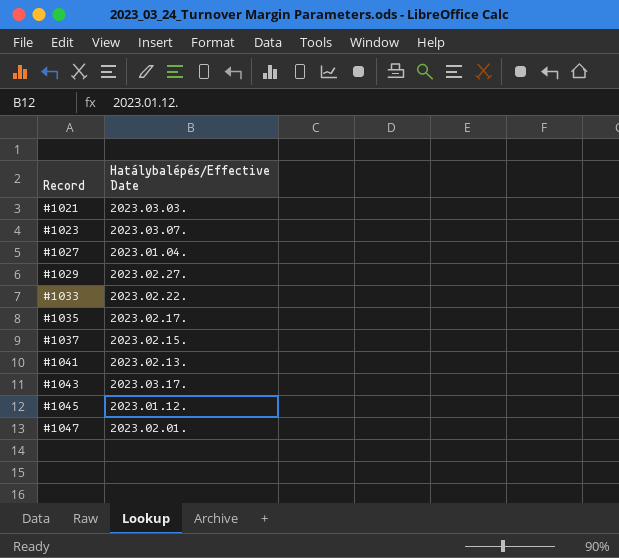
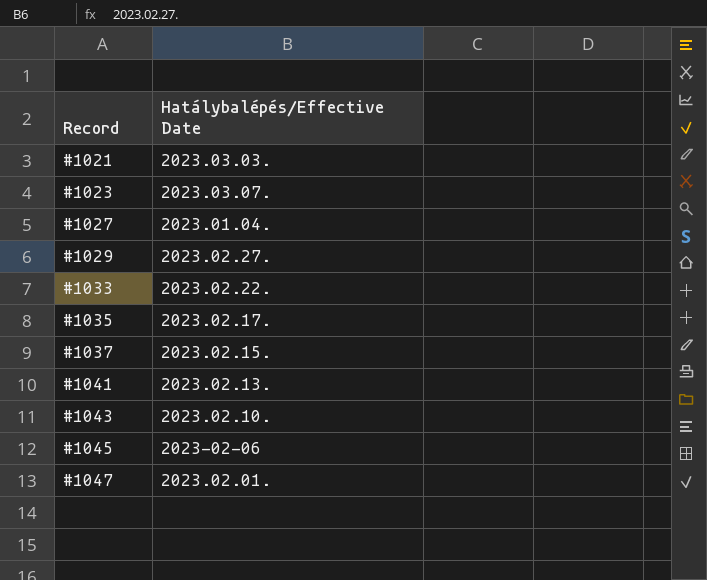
#1043 | Hatálybalépés/Effective Date: 2023.03.17. -> 2023.02.10.
#1045 | Hatálybalépés/Effective Date: 2023.01.12. -> 2023-02-06

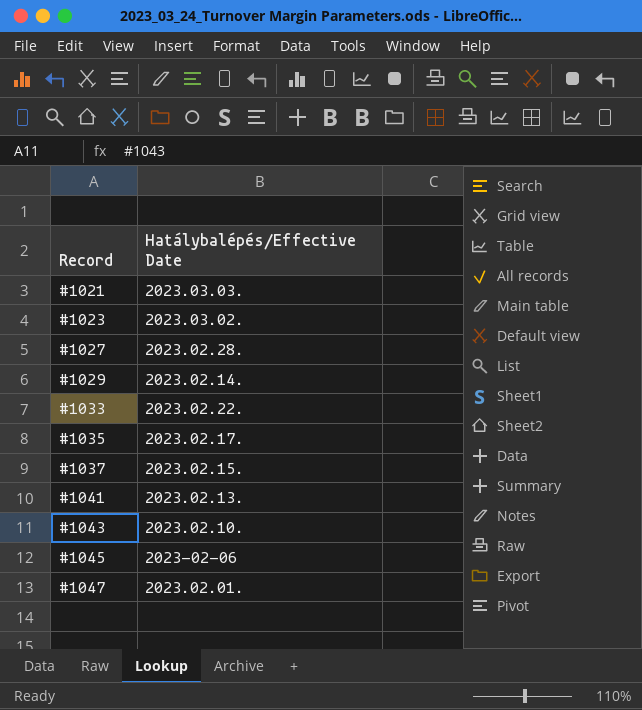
#1023 | Hatálybalépés/Effective Date: 2023.03.07. -> 2023.03.02.
#1027 | Hatálybalépés/Effective Date: 2023.01.04. -> 2023.02.28.
#1029 | Hatálybalépés/Effective Date: 2023.02.27. -> 2023.02.14.

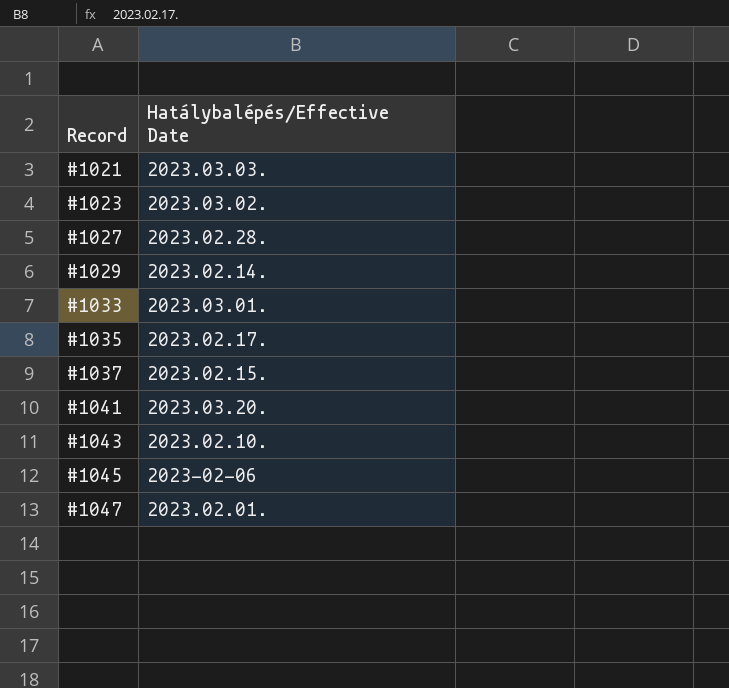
#1033 | Hatálybalépés/Effective Date: 2023.02.22. -> 2023.03.01.
#1041 | Hatálybalépés/Effective Date: 2023.02.13. -> 2023.03.20.

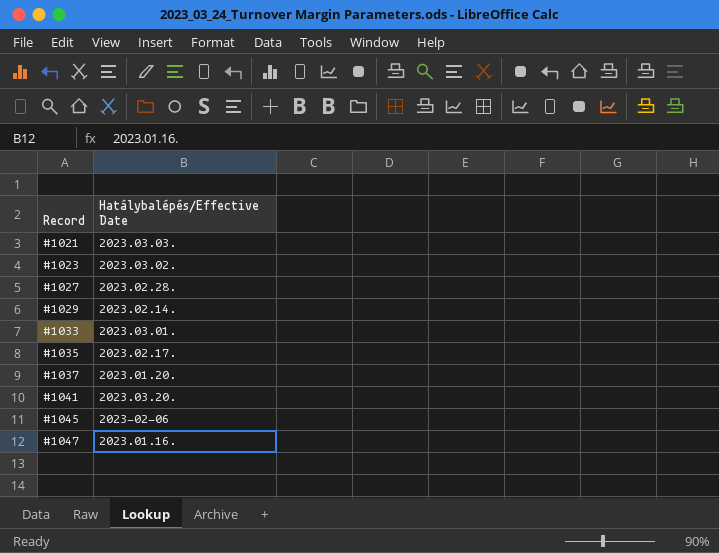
row #1043: 2023.02.10. -> none
#1037 | Hatálybalépés/Effective Date: 2023.02.15. -> 2023.01.20.
#1047 | Hatálybalépés/Effective Date: 2023.02.01. -> 2023.01.16.

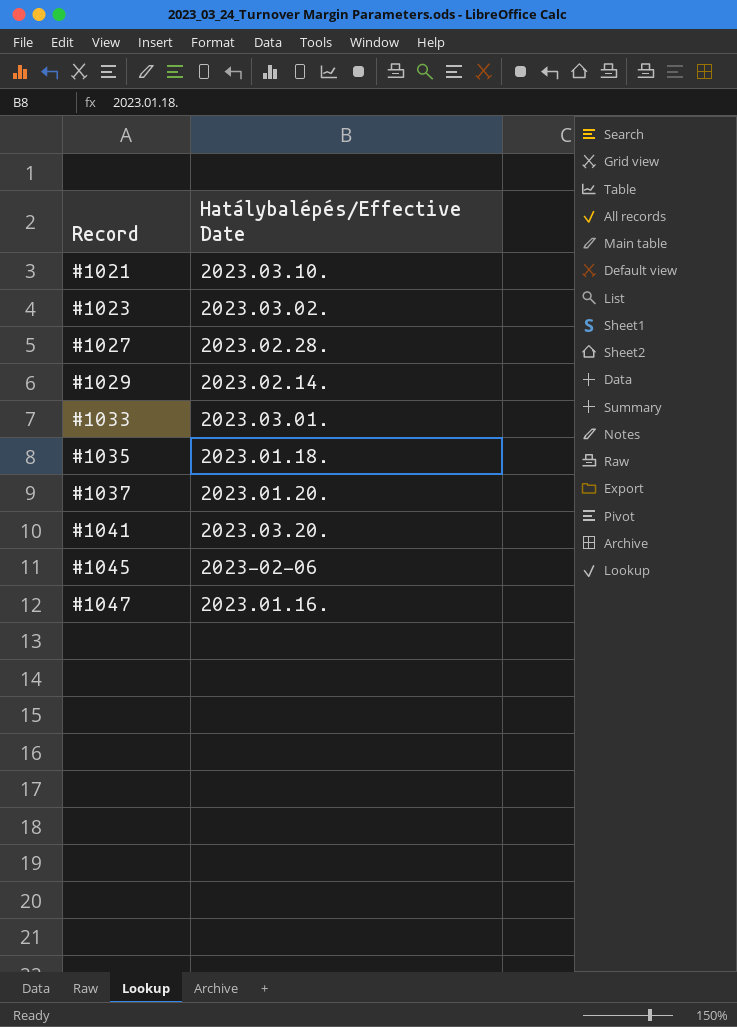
#1021 | Hatálybalépés/Effective Date: 2023.03.03. -> 2023.03.10.
#1035 | Hatálybalépés/Effective Date: 2023.02.17. -> 2023.01.18.

